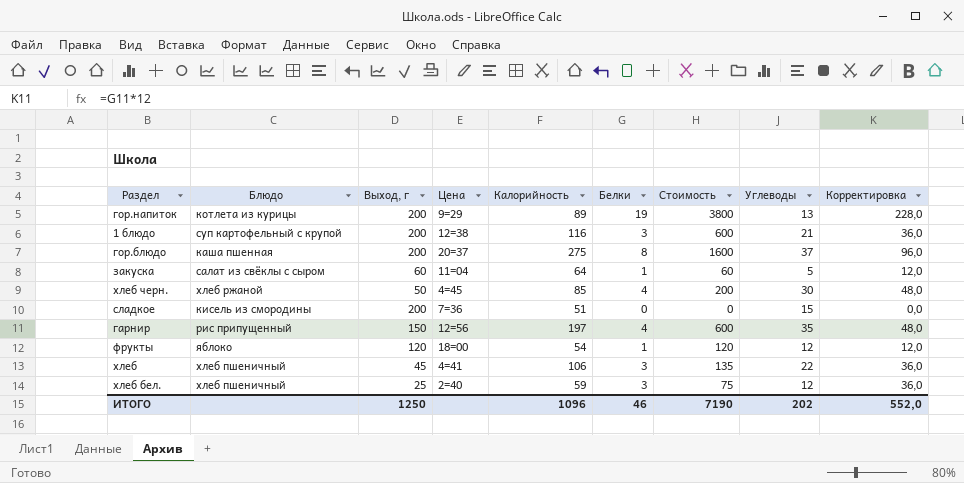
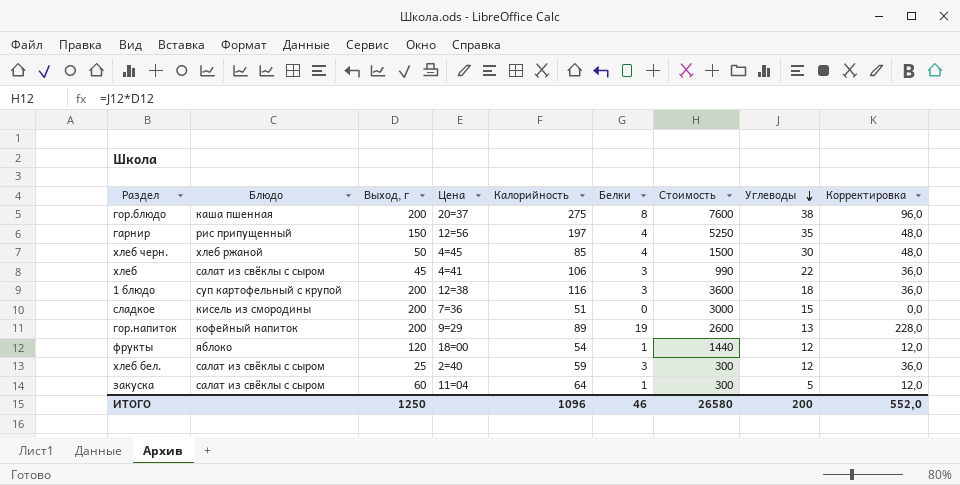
row order: none -> Углеводы descending
column Стоимость | formula: [Выход, г] * [Белки] -> [Выход, г] * [Углеводы]
гор.блюдо | Углеводы: 37 -> 38
хлеб | Блюдо: хлеб пшеничный -> салат из свёклы с сыром
1 блюдо | Углеводы: 21 -> 18
гор.напиток | Блюдо: котлета из курицы -> кофейный напиток
хлеб бел. | Блюдо: хлеб пшеничный -> салат из свёклы с сыром
ИТОГО | Стоимость: 7190 -> 26580
ИТОГО | Углеводы: 202 -> 200

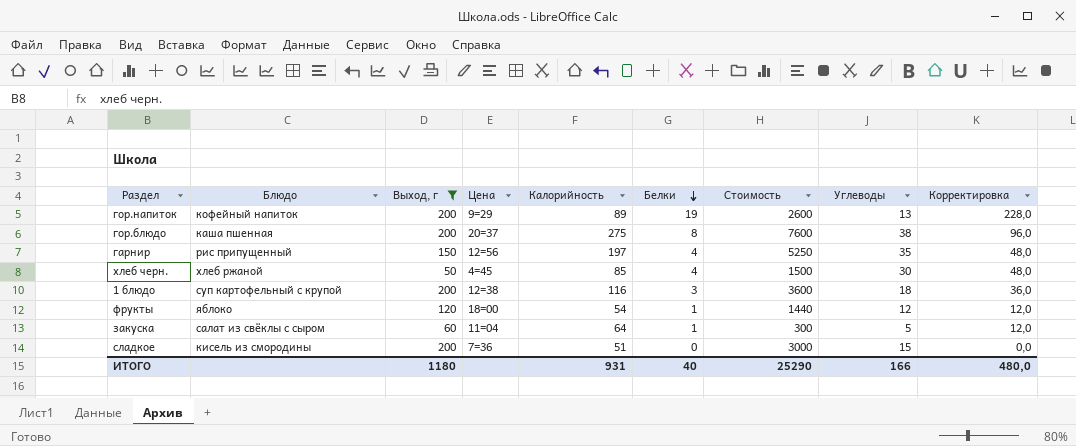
filter: none -> Выход, г >= 50
row order: Углеводы descending -> Белки descending
ИТОГО | Выход, г: 1250 -> 1180
ИТОГО | Калорийность: 1096 -> 931
ИТОГО | Белки: 46 -> 40
ИТОГО | Стоимость: 26580 -> 25290
ИТОГО | Углеводы: 200 -> 166
ИТОГО | Корректировка: 552,0 -> 480,0

